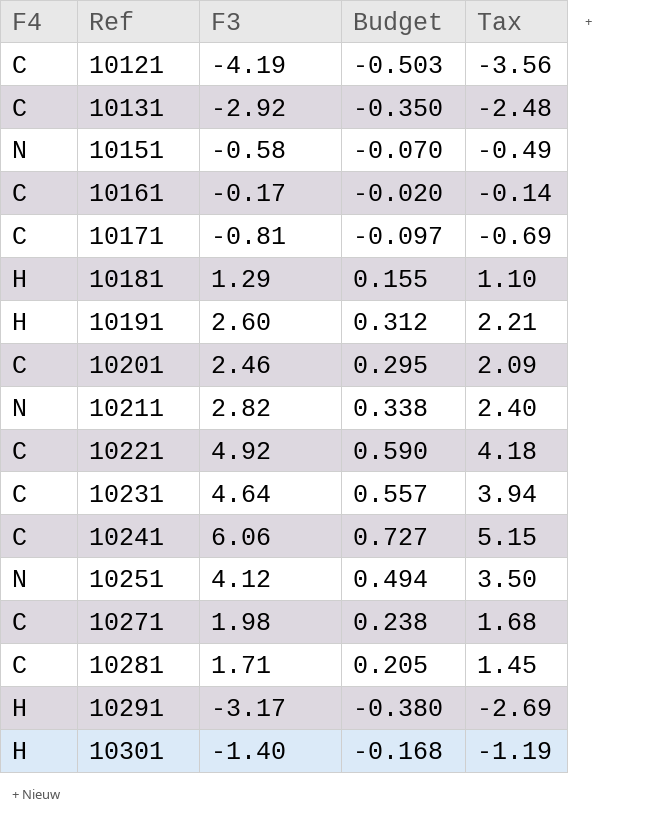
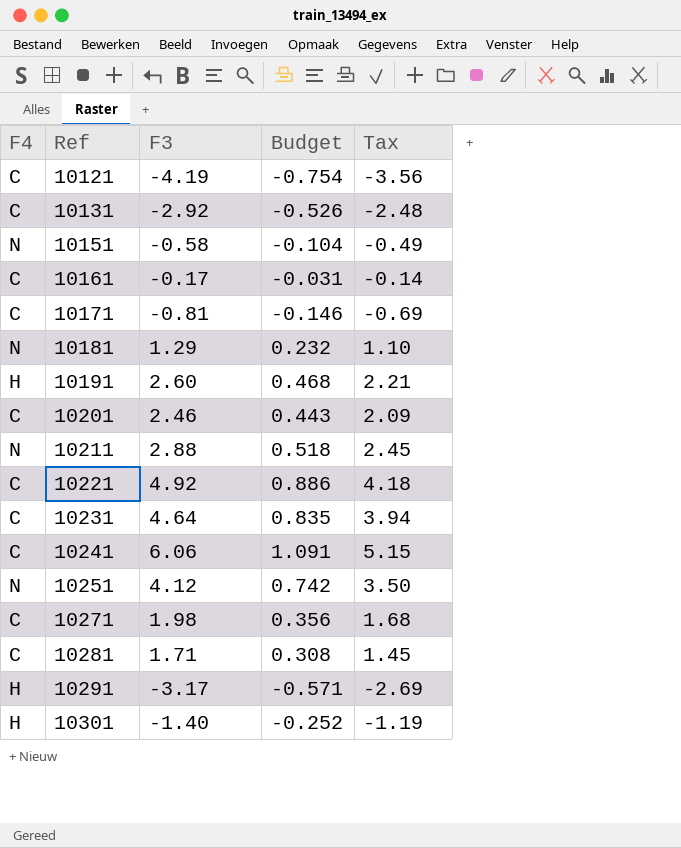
column Budget | formula: [F3] * 0.12 -> [F3] * 0.18
10181 | F4: H -> N
10211 | F3: 2.82 -> 2.88
10211 | Tax: 2.40 -> 2.45

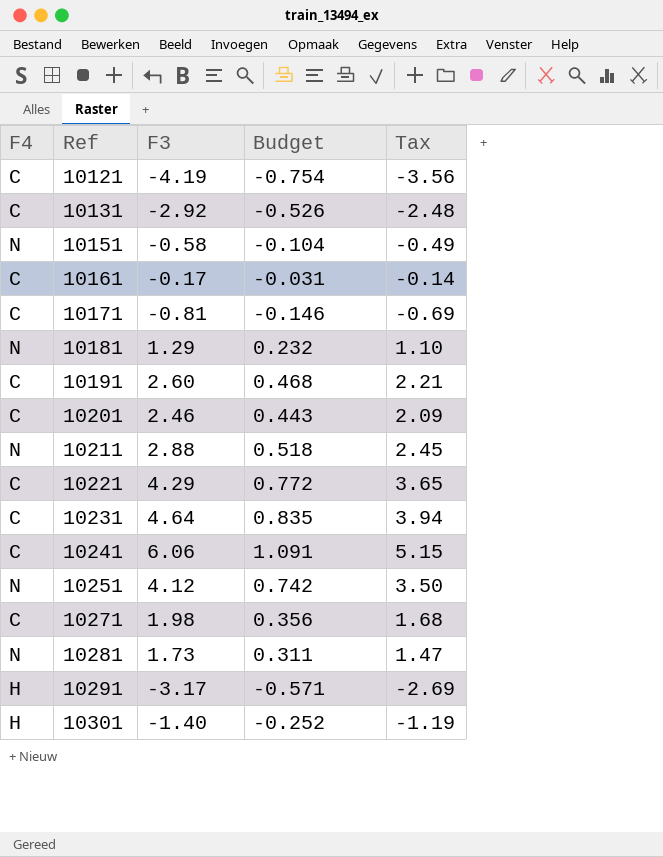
10191 | F4: H -> C
10221 | F3: 4.92 -> 4.29
10221 | Budget: 0.886 -> 0.772
10221 | Tax: 4.18 -> 3.65
10281 | F4: C -> N
10281 | F3: 1.71 -> 1.73
10281 | Budget: 0.308 -> 0.311
10281 | Tax: 1.45 -> 1.47

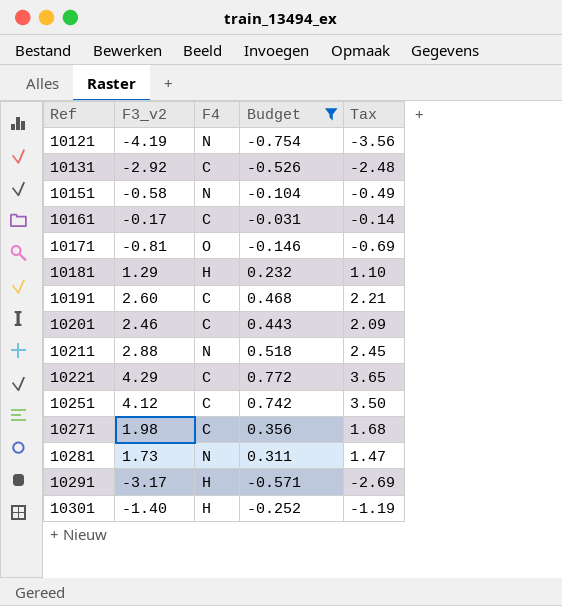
filter: none -> Budget <= 0.772
column name: F3 -> F3_v2
column F4 | position: 1 -> 3
10121 | F4: C -> N
10171 | F4: C -> O
10181 | F4: N -> H
10251 | F4: N -> C

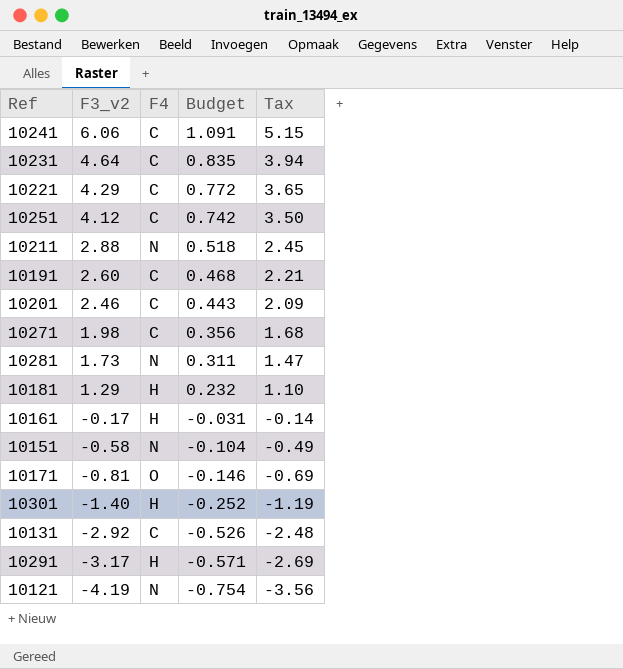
filter: Budget <= 0.772 -> none
row order: Ref ascending -> F3_v2 descending
10161 | F4: C -> H

